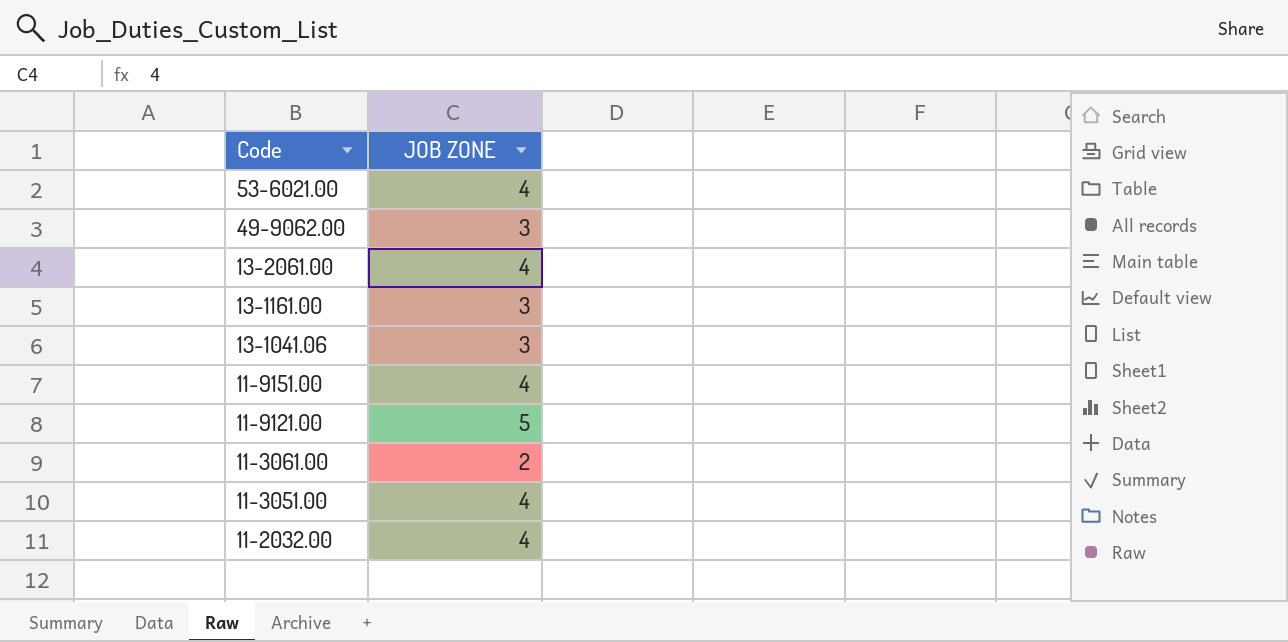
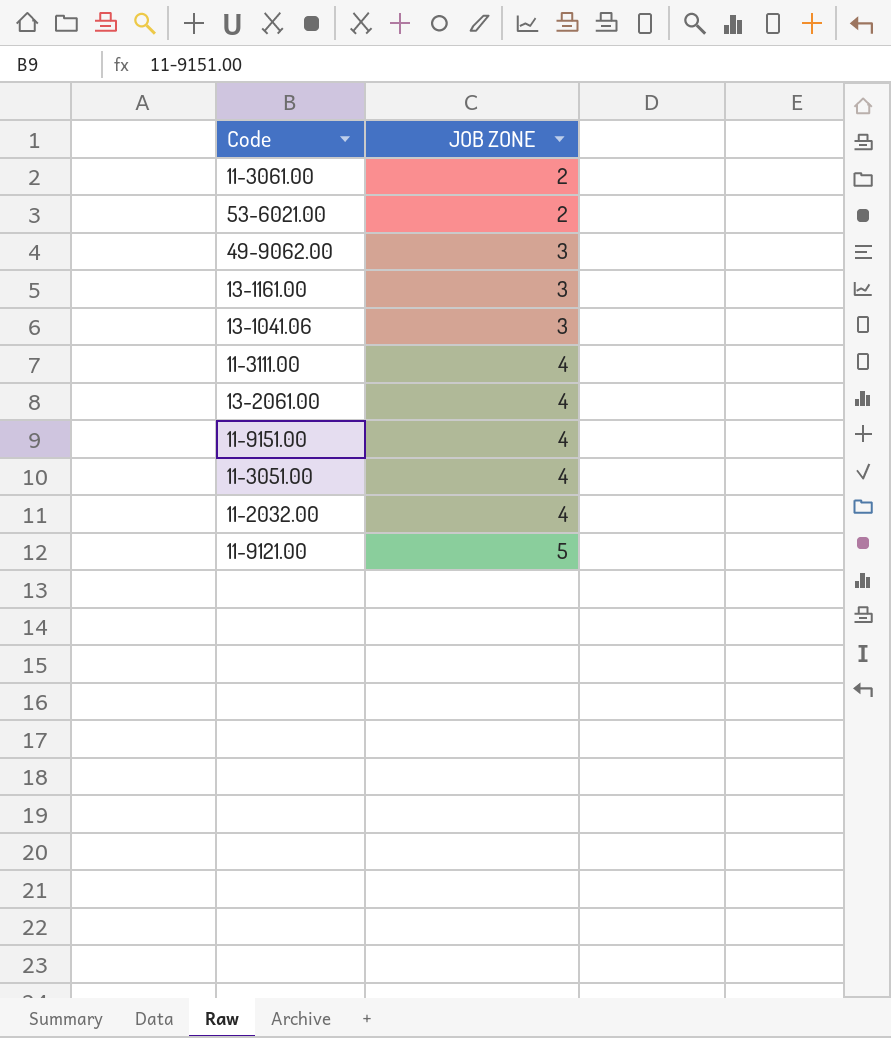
row order: Code descending -> JOB ZONE ascending
53-6021.00 | JOB ZONE: 4 -> 2
row 11-3111.00: none -> 4

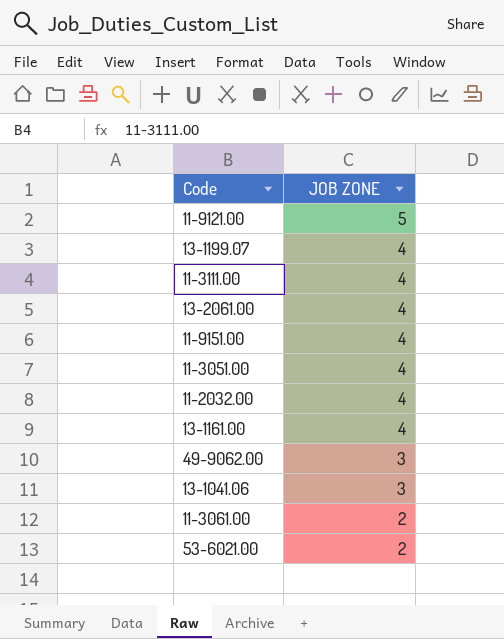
row order: JOB ZONE ascending -> JOB ZONE descending
row 13-1199.07: none -> 4
13-1161.00 | JOB ZONE: 3 -> 4

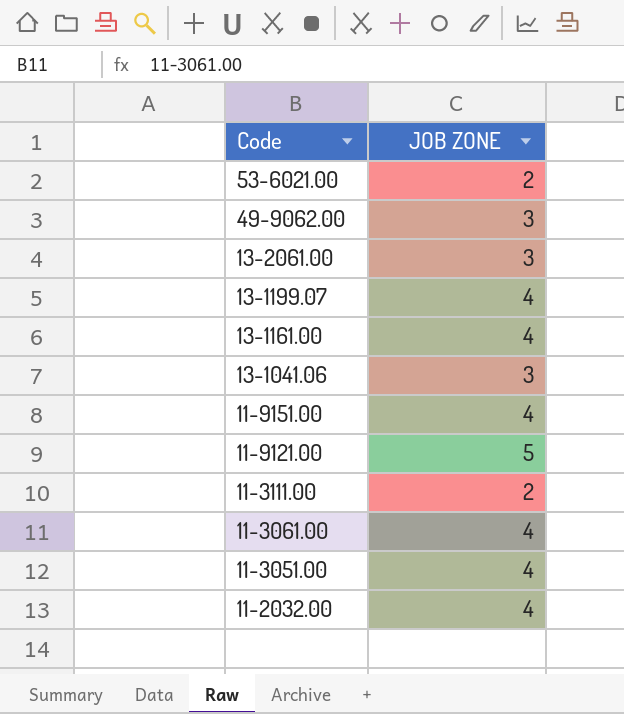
row order: JOB ZONE descending -> Code descending
13-2061.00 | JOB ZONE: 4 -> 3
11-3111.00 | JOB ZONE: 4 -> 2
11-3061.00 | JOB ZONE: 2 -> 4

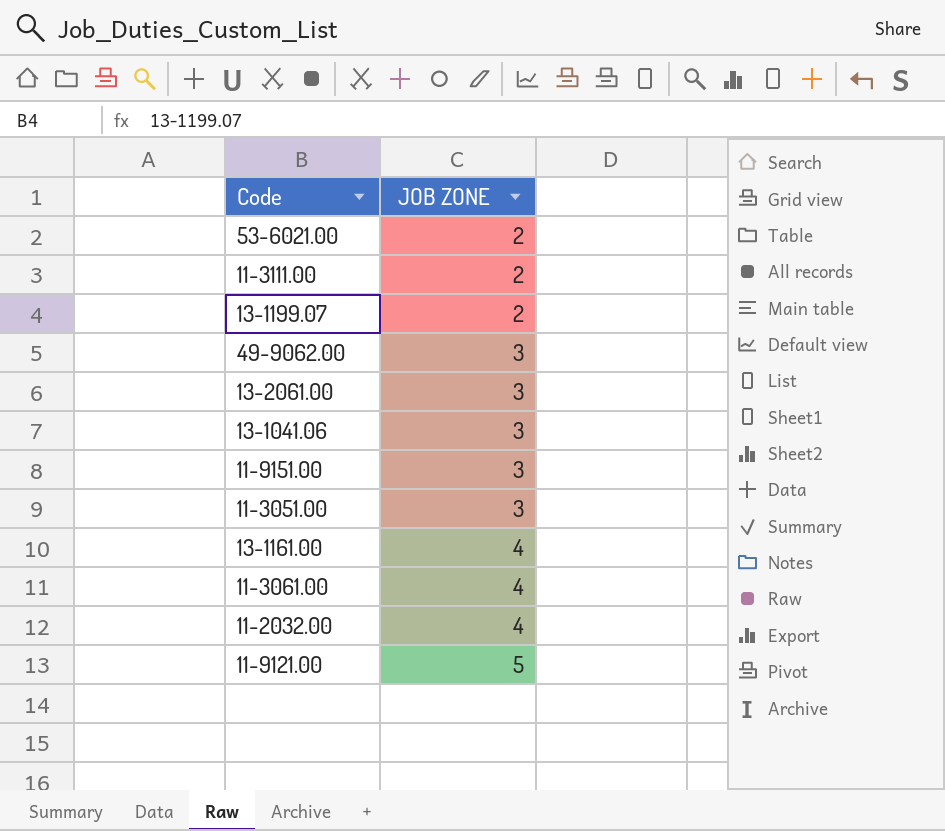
row order: Code descending -> JOB ZONE ascending
13-1199.07 | JOB ZONE: 4 -> 2
11-9151.00 | JOB ZONE: 4 -> 3
11-3051.00 | JOB ZONE: 4 -> 3

